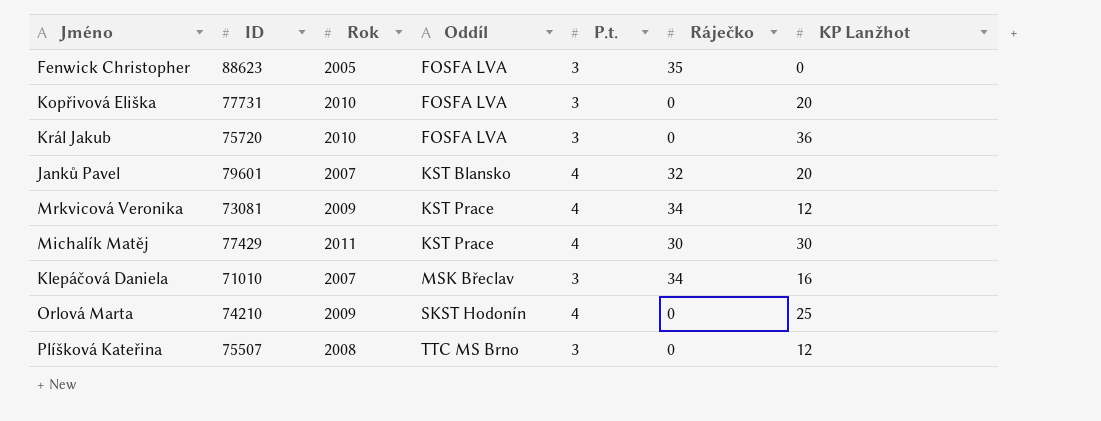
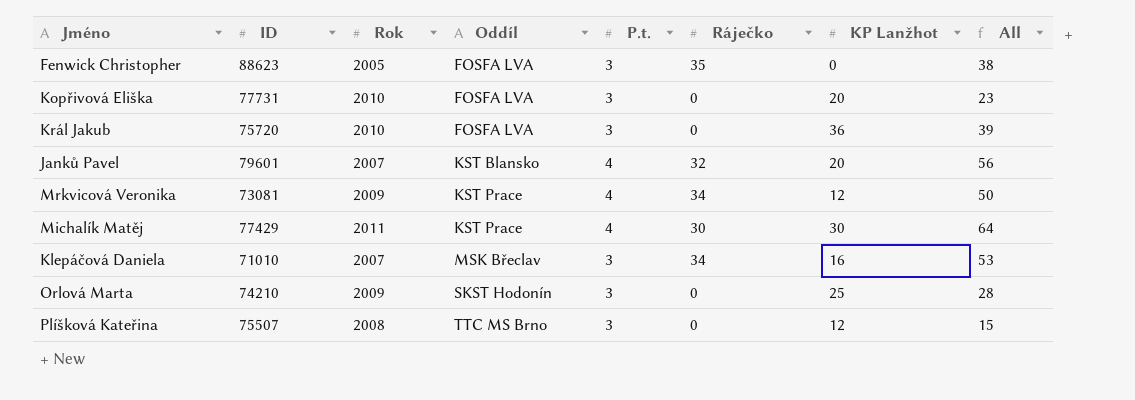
column All | formula: none -> [P.t.] + [Ráječko] + [KP Lanžhot]
Orlová Marta | P.t.: 4 -> 3

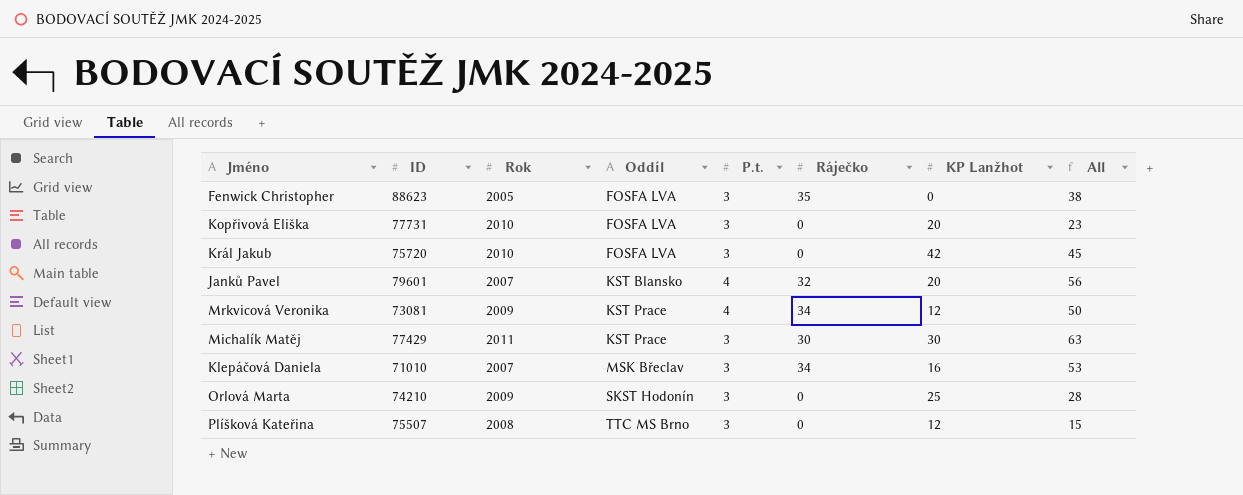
Král Jakub | KP Lanžhot: 36 -> 42
Král Jakub | All: 39 -> 45
Michalík Matěj | P.t.: 4 -> 3
Michalík Matěj | All: 64 -> 63

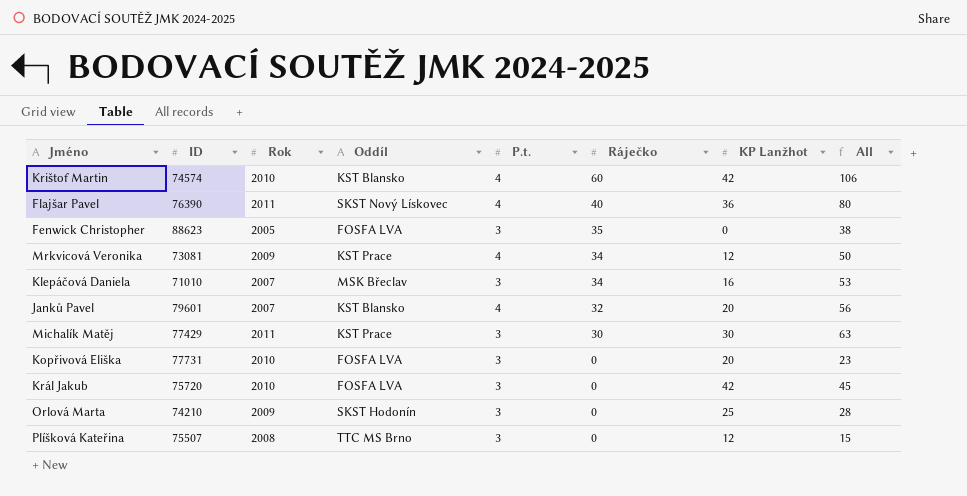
row order: Oddíl ascending -> Ráječko descending
row Krištof Martin: none -> 74574 | 2010 | KST Blansko | 4 | 60 | 42 | 106
row Flajšar Pavel: none -> 76390 | 2011 | SKST Nový Lískovec | 4 | 40 | 36 | 80

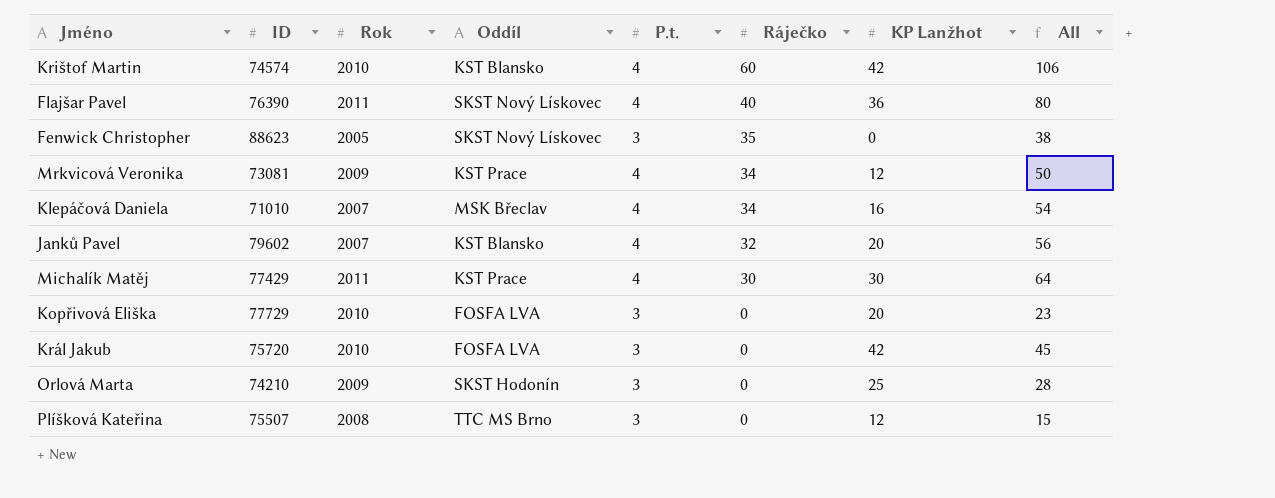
Fenwick Christopher | Oddíl: FOSFA LVA -> SKST Nový Lískovec
Klepáčová Daniela | P.t.: 3 -> 4
Klepáčová Daniela | All: 53 -> 54
Janků Pavel | ID: 79601 -> 79602
Michalík Matěj | P.t.: 3 -> 4
Michalík Matěj | All: 63 -> 64
Kopřivová Eliška | ID: 77731 -> 77729

